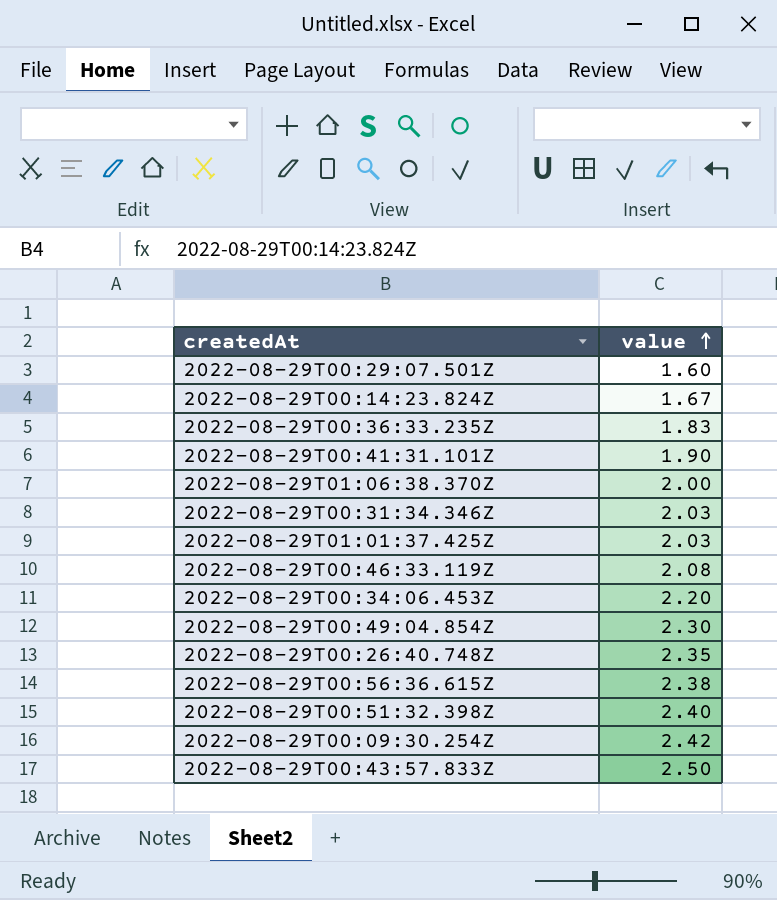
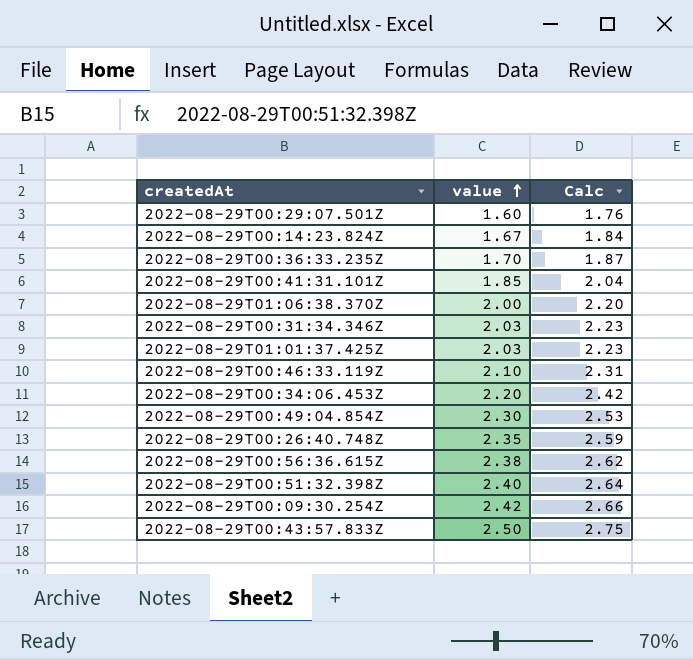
column Calc | formula: none -> [value] * 1.1
2022-08-29T00:36:33.235Z | value: 1.83 -> 1.70
2022-08-29T00:41:31.101Z | value: 1.90 -> 1.85
2022-08-29T00:46:33.119Z | value: 2.08 -> 2.10

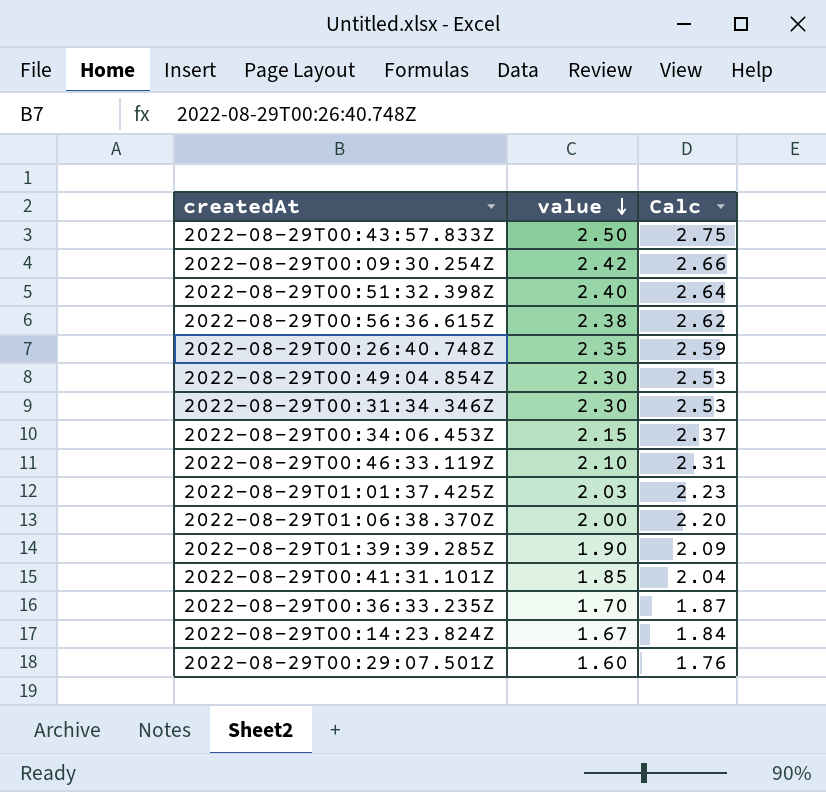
row order: value ascending -> value descending
2022-08-29T00:31:34.346Z | value: 2.03 -> 2.30
2022-08-29T00:31:34.346Z | Calc: 2.23 -> 2.53
2022-08-29T00:34:06.453Z | value: 2.20 -> 2.15
2022-08-29T00:34:06.453Z | Calc: 2.42 -> 2.37
row 2022-08-29T01:39:39.285Z: none -> 1.90 | 2.09

